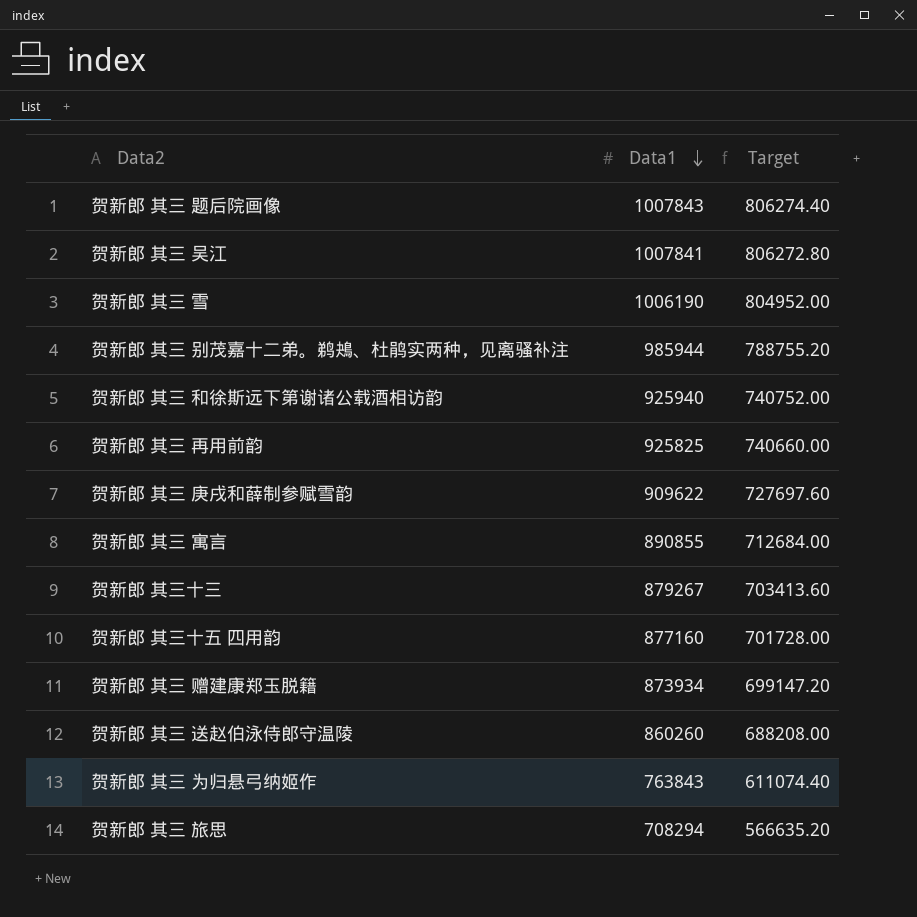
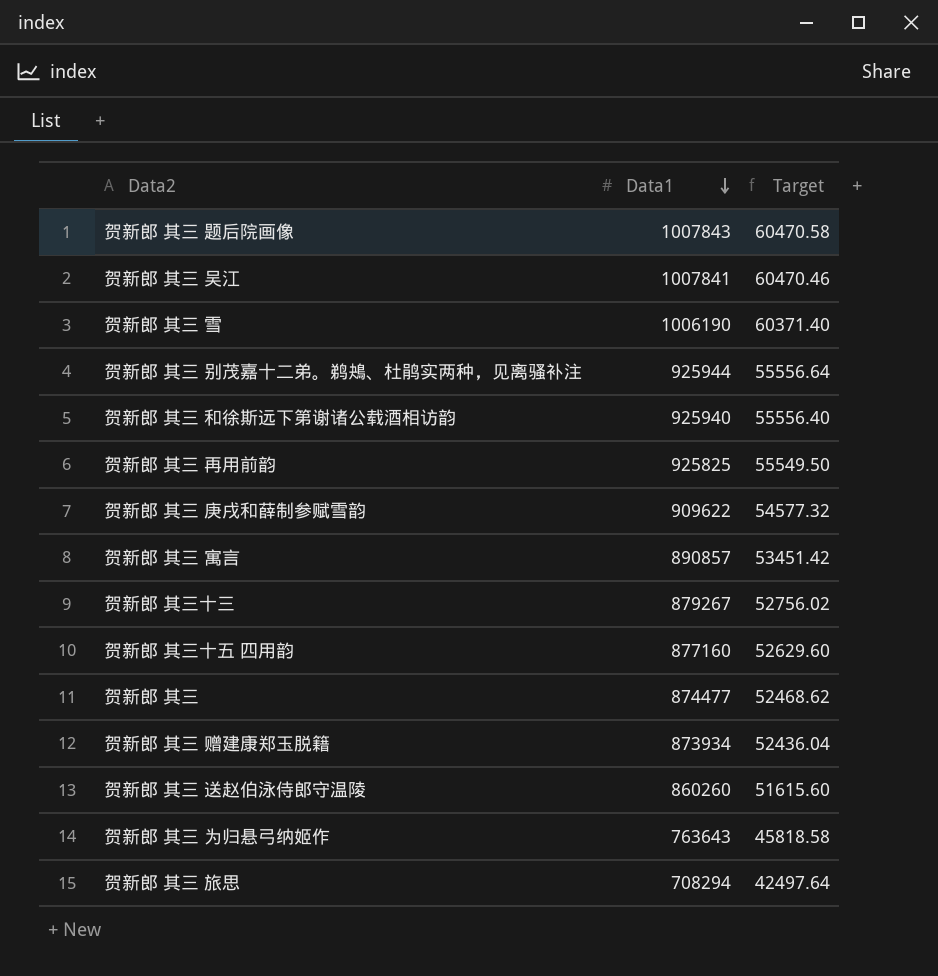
column Target | formula: [Data1] * 0.8 -> [Data1] * 0.06
贺新郎 其三 别茂嘉十二弟。鹈鴂、杜鹃实两种，见离骚补注 | Data1: 985944 -> 925944
贺新郎 其三 寓言 | Data1: 890855 -> 890857
row 贺新郎 其三: none -> 874477 | 52468.62
贺新郎 其三 为归悬弓纳姬作 | Data1: 763843 -> 763643

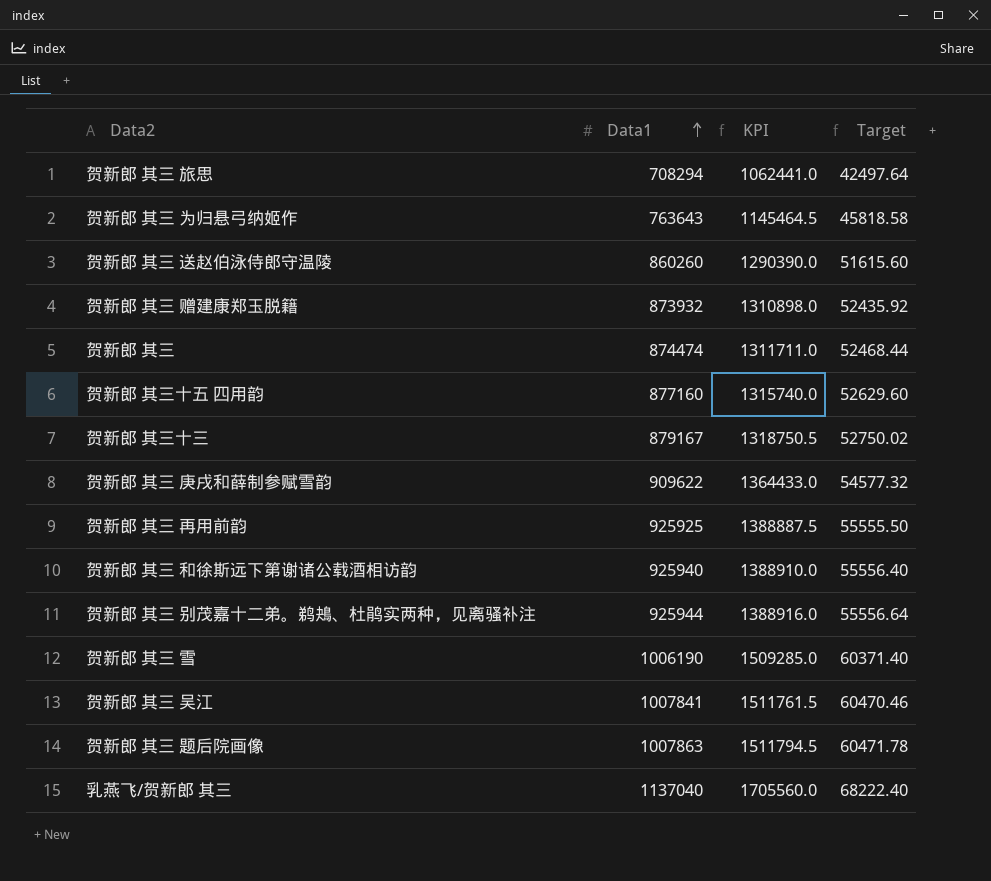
row order: Data1 descending -> Data1 ascending
column KPI | formula: none -> [Data1] * 1.5
row 贺新郎 其三 寓言: 890857 | 53451.42 -> none
贺新郎 其三 赠建康郑玉脱籍 | Data1: 873934 -> 873932
贺新郎 其三 赠建康郑玉脱籍 | Target: 52436.04 -> 52435.92
贺新郎 其三 | Data1: 874477 -> 874474
贺新郎 其三 | Target: 52468.62 -> 52468.44
贺新郎 其三十三 | Data1: 879267 -> 879167
贺新郎 其三十三 | Target: 52756.02 -> 52750.02
贺新郎 其三 再用前韵 | Data1: 925825 -> 925925
贺新郎 其三 再用前韵 | Target: 55549.50 -> 55555.50
贺新郎 其三 题后院画像 | Data1: 1007843 -> 1007863
贺新郎 其三 题后院画像 | Target: 60470.58 -> 60471.78
row 乳燕飞/贺新郎 其三: none -> 1137040 | 1705560.0 | 68222.40

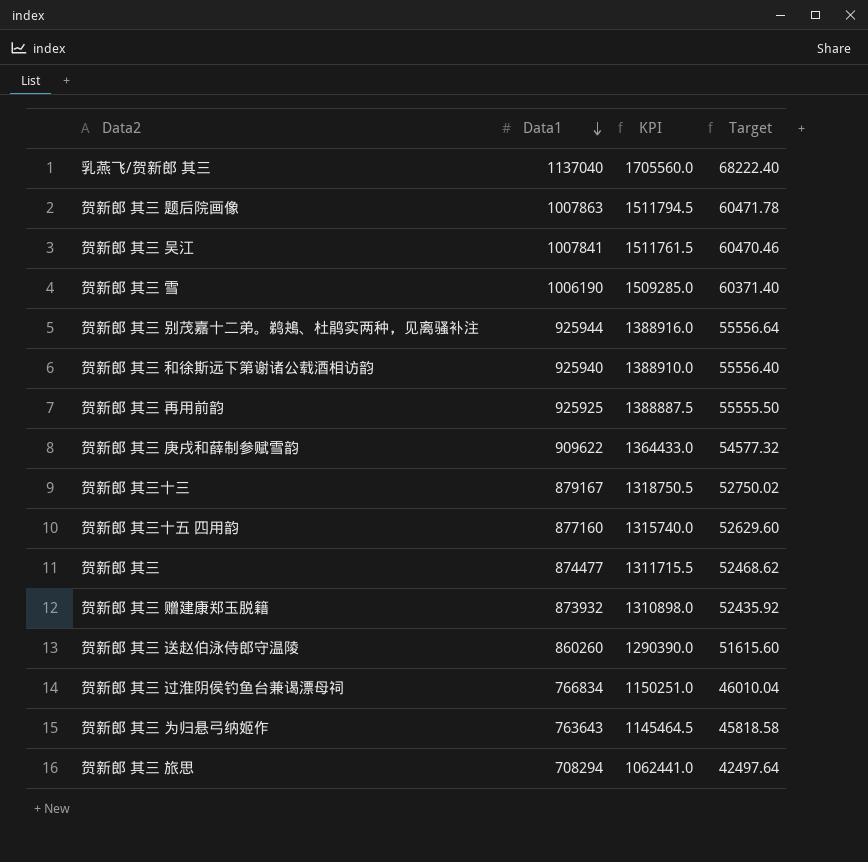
row order: Data1 ascending -> Data1 descending
贺新郎 其三 | Data1: 874474 -> 874477
贺新郎 其三 | KPI: 1311711.0 -> 1311715.5
贺新郎 其三 | Target: 52468.44 -> 52468.62
row 贺新郎 其三 过淮阴侯钓鱼台兼谒漂母祠: none -> 766834 | 1150251.0 | 46010.04

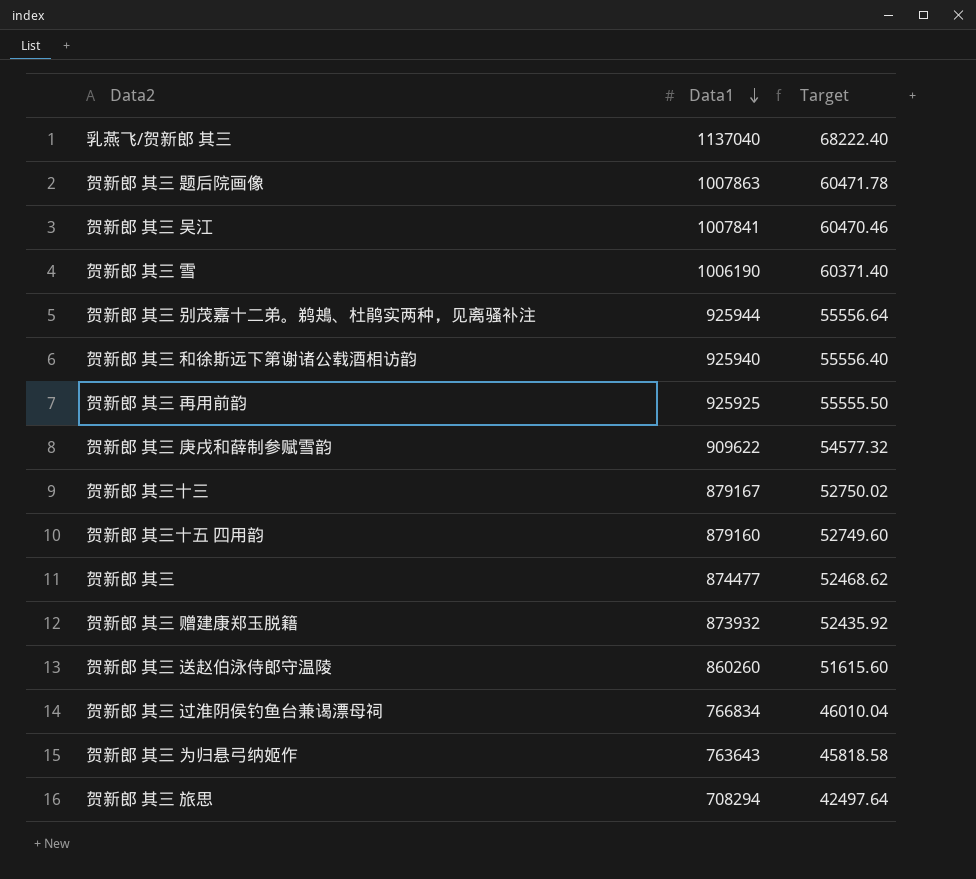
column KPI | formula: [Data1] * 1.5 -> none
贺新郎 其三十五 四用韵 | Data1: 877160 -> 879160
贺新郎 其三十五 四用韵 | Target: 52629.60 -> 52749.60

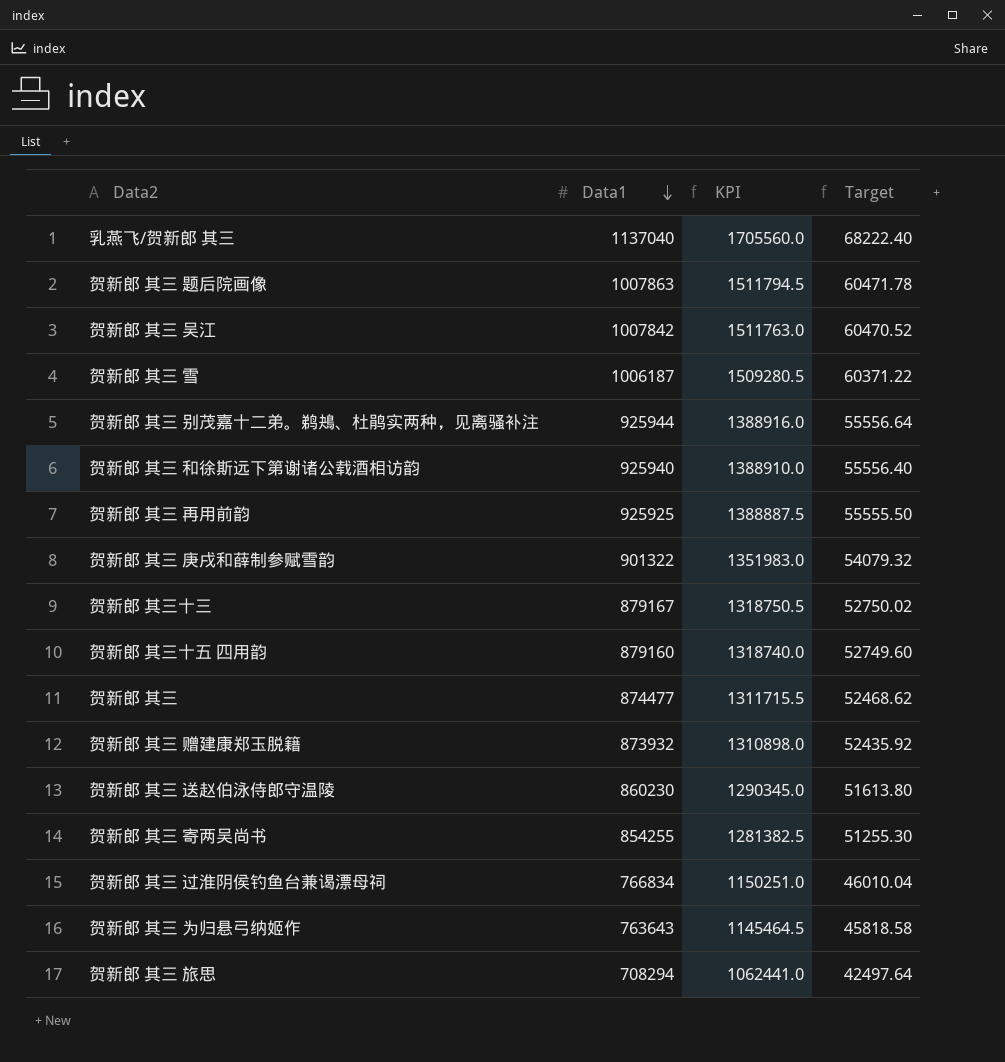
column KPI | formula: none -> [Data1] * 1.5
贺新郎 其三 吴江 | Data1: 1007841 -> 1007842
贺新郎 其三 吴江 | Target: 60470.46 -> 60470.52
贺新郎 其三 雪 | Data1: 1006190 -> 1006187
贺新郎 其三 雪 | Target: 60371.40 -> 60371.22
贺新郎 其三 庚戌和薛制参赋雪韵 | Data1: 909622 -> 901322
贺新郎 其三 庚戌和薛制参赋雪韵 | Target: 54577.32 -> 54079.32
贺新郎 其三 送赵伯泳侍郎守温陵 | Data1: 860260 -> 860230
贺新郎 其三 送赵伯泳侍郎守温陵 | Target: 51615.60 -> 51613.80
row 贺新郎 其三 寄两吴尚书: none -> 854255 | 1281382.5 | 51255.30

